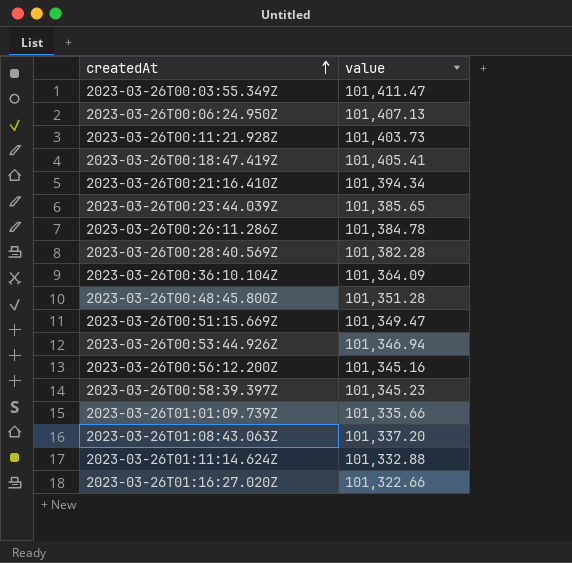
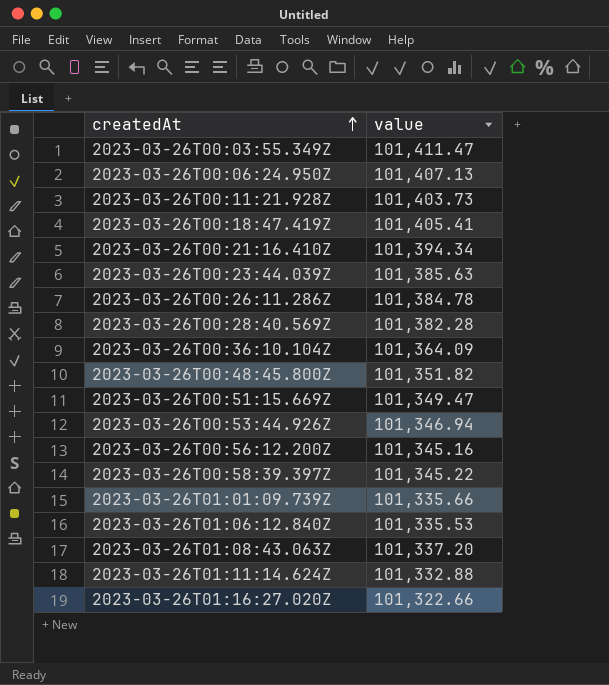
2023-03-26T00:23:44.039Z | value: 101,385.65 -> 101,385.63
2023-03-26T00:48:45.800Z | value: 101,351.28 -> 101,351.82
2023-03-26T00:58:39.397Z | value: 101,345.23 -> 101,345.22
row 2023-03-26T01:06:12.840Z: none -> 101,335.53

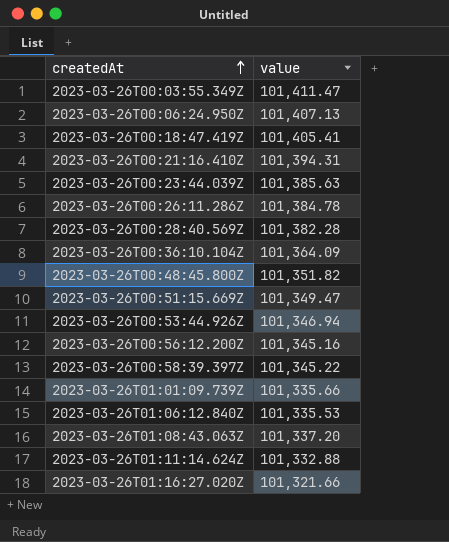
row 2023-03-26T00:11:21.928Z: 101,403.73 -> none
2023-03-26T00:21:16.410Z | value: 101,394.34 -> 101,394.31
2023-03-26T01:16:27.020Z | value: 101,322.66 -> 101,321.66

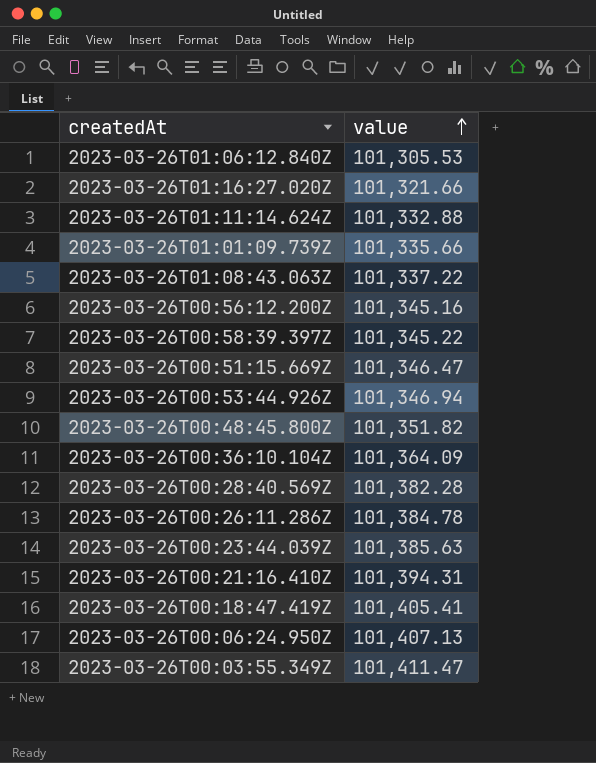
row order: createdAt ascending -> value ascending
2023-03-26T01:06:12.840Z | value: 101,335.53 -> 101,305.53
2023-03-26T01:08:43.063Z | value: 101,337.20 -> 101,337.22
2023-03-26T00:51:15.669Z | value: 101,349.47 -> 101,346.47

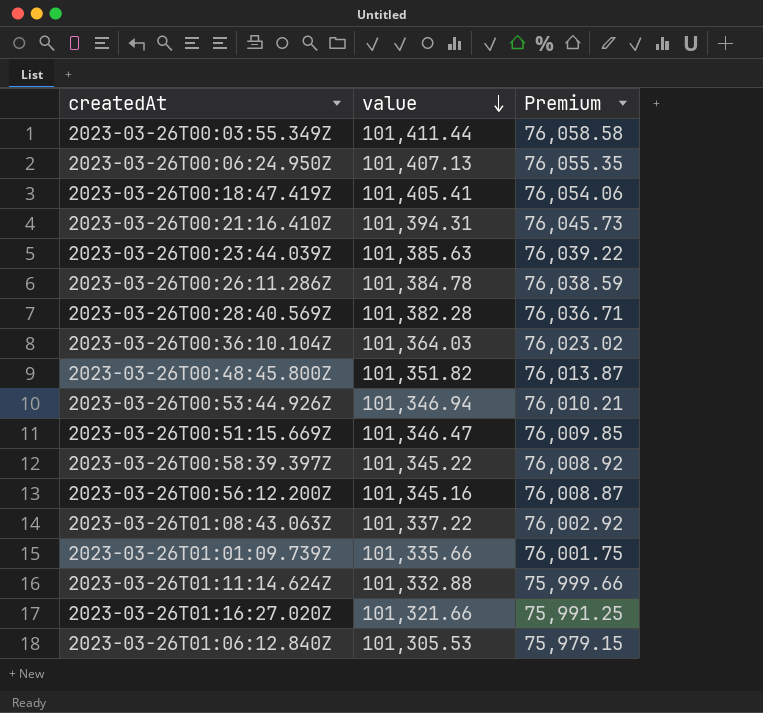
row order: value ascending -> value descending
column Premium | formula: none -> [value] * 0.75
2023-03-26T00:03:55.349Z | value: 101,411.47 -> 101,411.44
2023-03-26T00:36:10.104Z | value: 101,364.09 -> 101,364.03

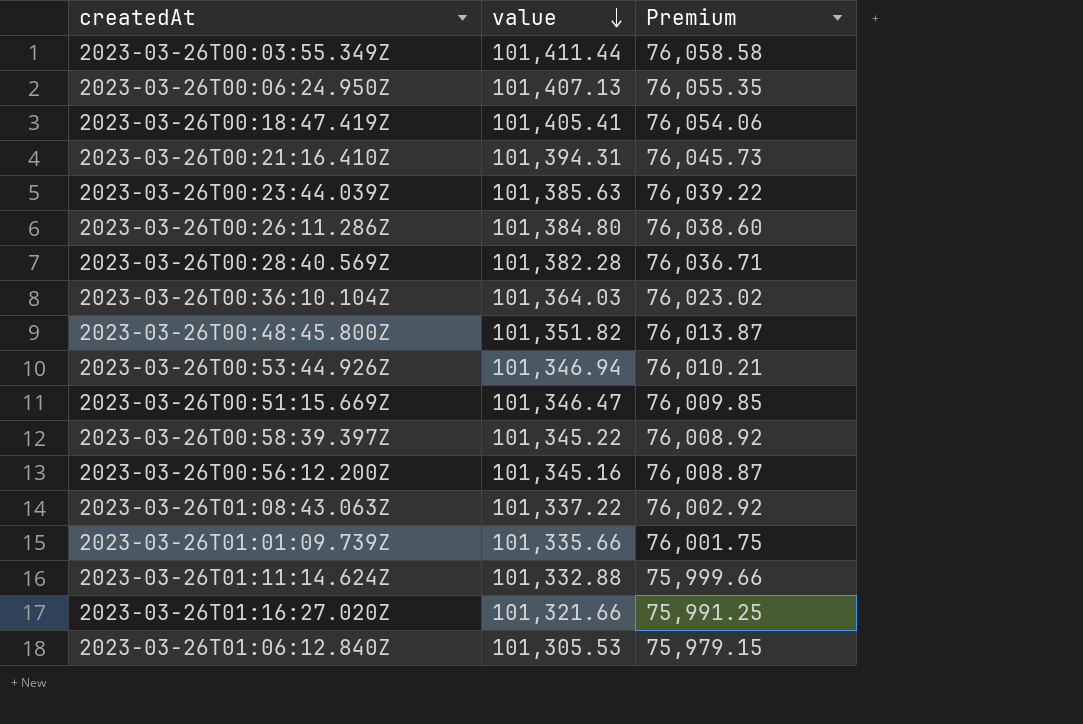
2023-03-26T00:26:11.286Z | value: 101,384.78 -> 101,384.80
2023-03-26T00:26:11.286Z | Premium: 76,038.59 -> 76,038.60

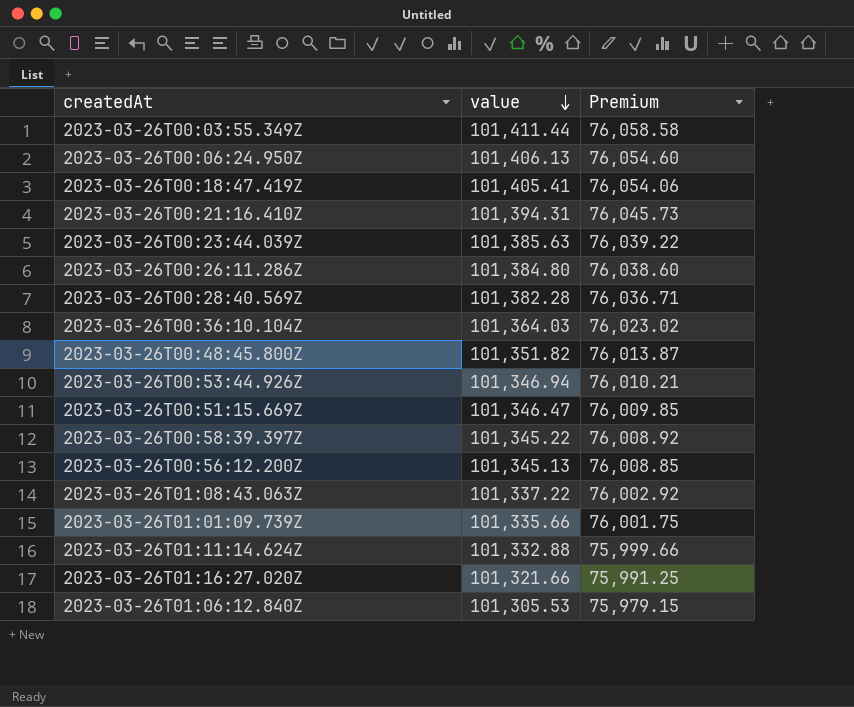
2023-03-26T00:06:24.950Z | value: 101,407.13 -> 101,406.13
2023-03-26T00:06:24.950Z | Premium: 76,055.35 -> 76,054.60
2023-03-26T00:56:12.200Z | value: 101,345.16 -> 101,345.13
2023-03-26T00:56:12.200Z | Premium: 76,008.87 -> 76,008.85

